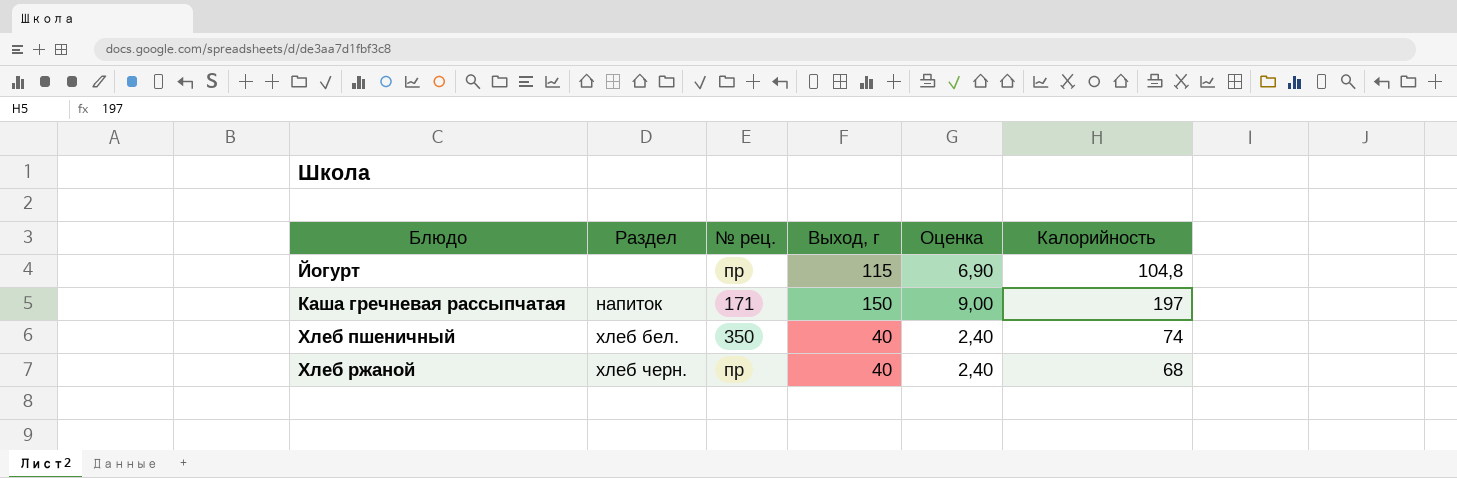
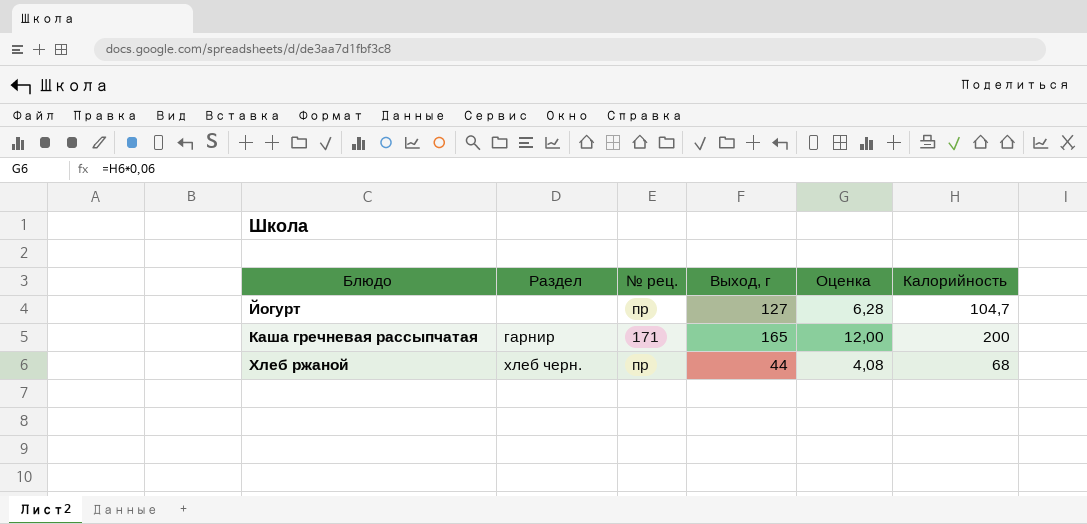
column Оценка | formula: [Выход, г] * 0,06 -> [Калорийность] * 0,06
row Хлеб пшеничный: хлеб бел. | 350 | 40 | 2,40 | 74 -> none
Йогурт | Выход, г: 115 -> 127
Йогурт | Калорийность: 104,8 -> 104,7
Каша гречневая рассыпчатая | Раздел: напиток -> гарнир
Каша гречневая рассыпчатая | Выход, г: 150 -> 165
Каша гречневая рассыпчатая | Калорийность: 197 -> 200
Хлеб ржаной | Выход, г: 40 -> 44

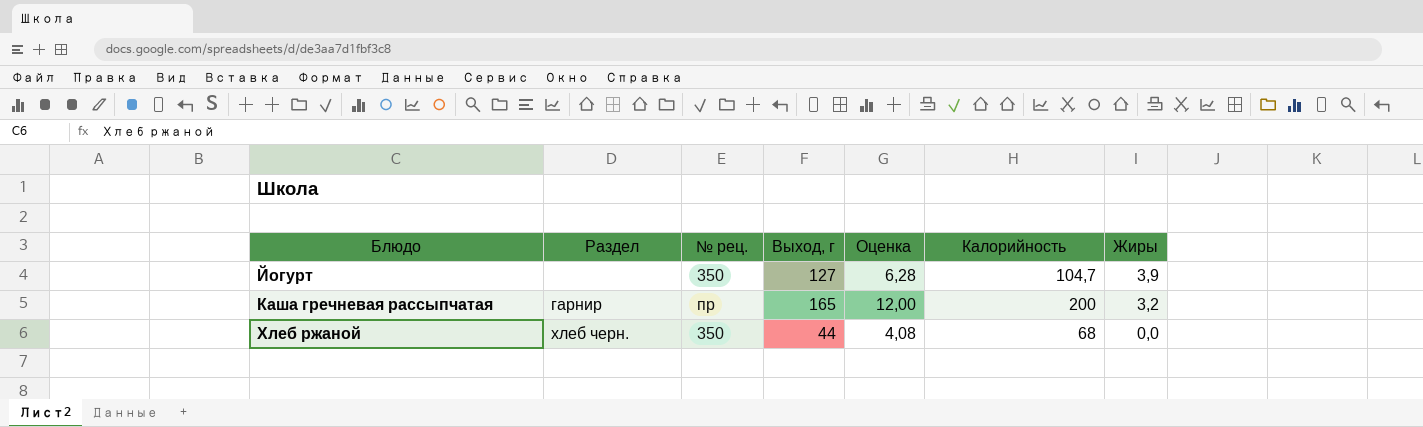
column Жиры | position: none -> 7
Йогурт | № рец.: пр -> 350
Каша гречневая рассыпчатая | № рец.: 171 -> пр
Хлеб ржаной | № рец.: пр -> 350

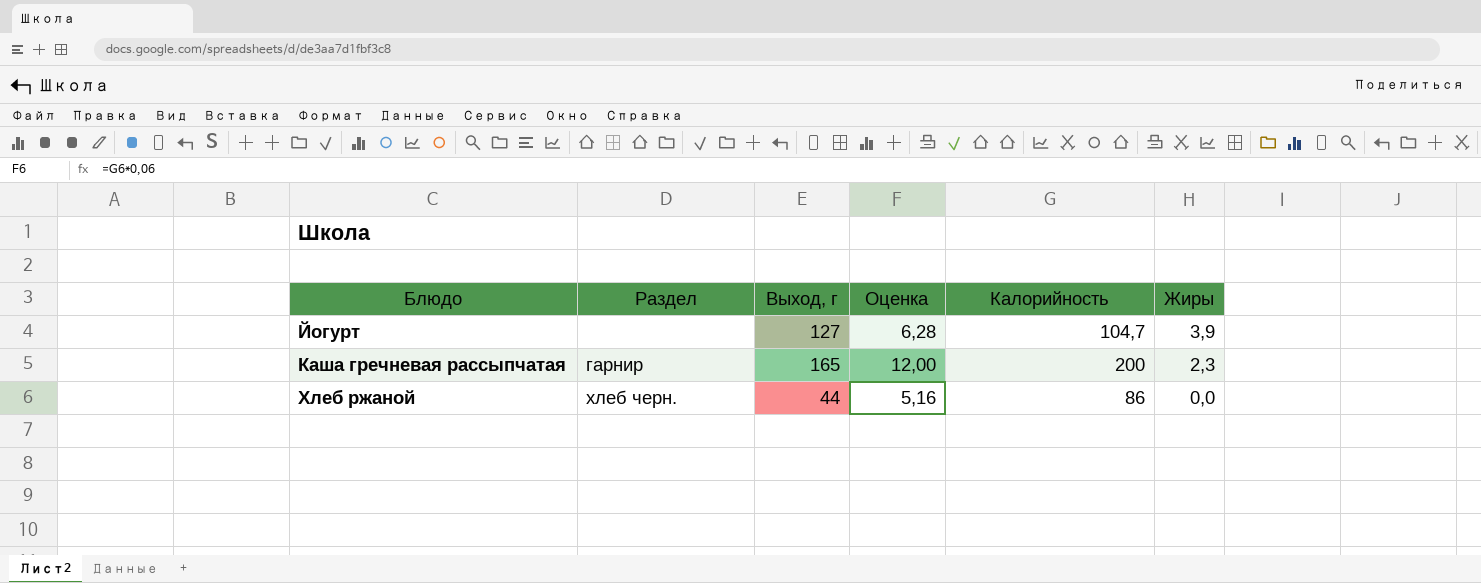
column № рец. | position: 3 -> none
Каша гречневая рассыпчатая | Жиры: 3,2 -> 2,3
Хлеб ржаной | Оценка: 4,08 -> 5,16
Хлеб ржаной | Калорийность: 68 -> 86

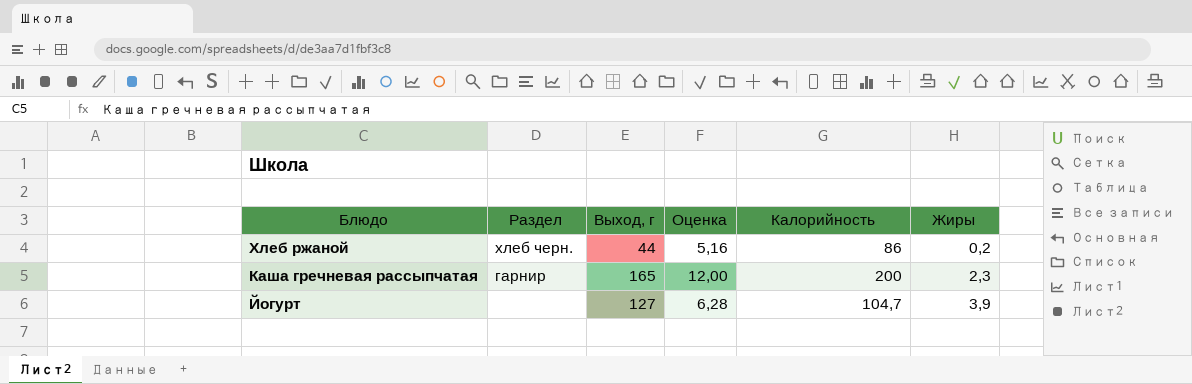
row order: Блюдо ascending -> Блюдо descending
Хлеб ржаной | Жиры: 0,0 -> 0,2

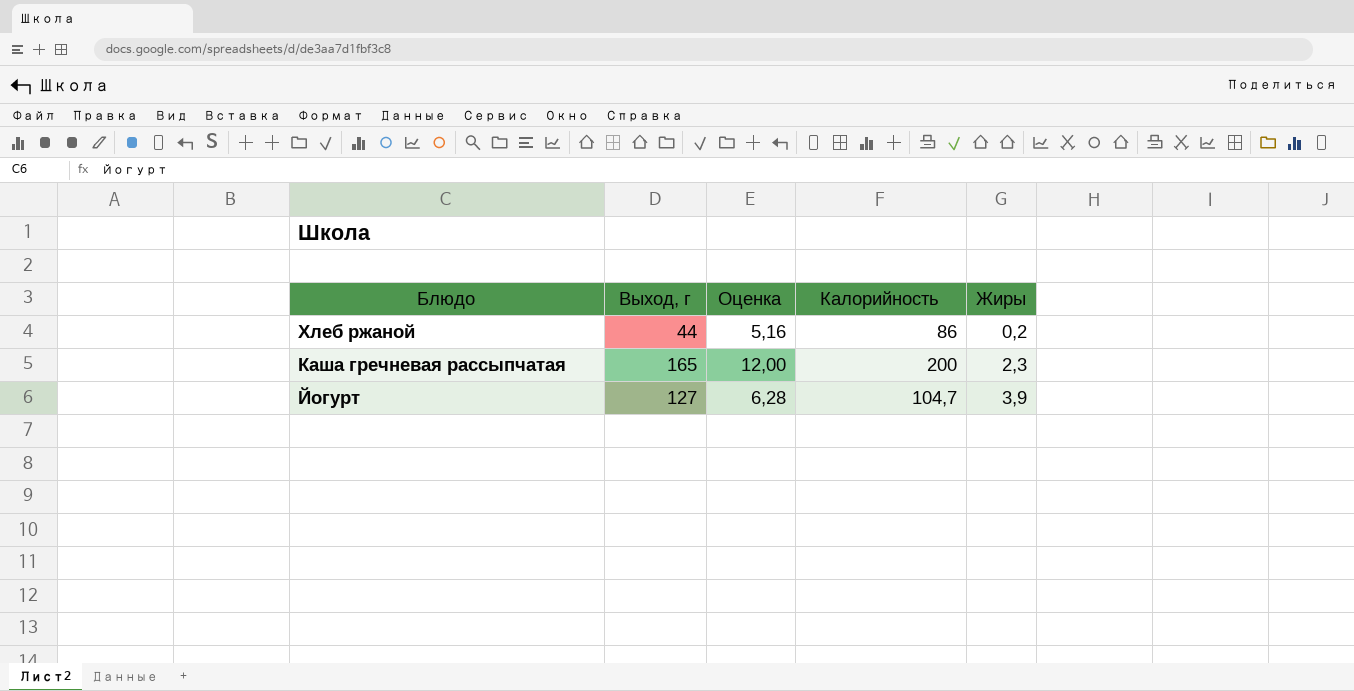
column Раздел | position: 2 -> none

